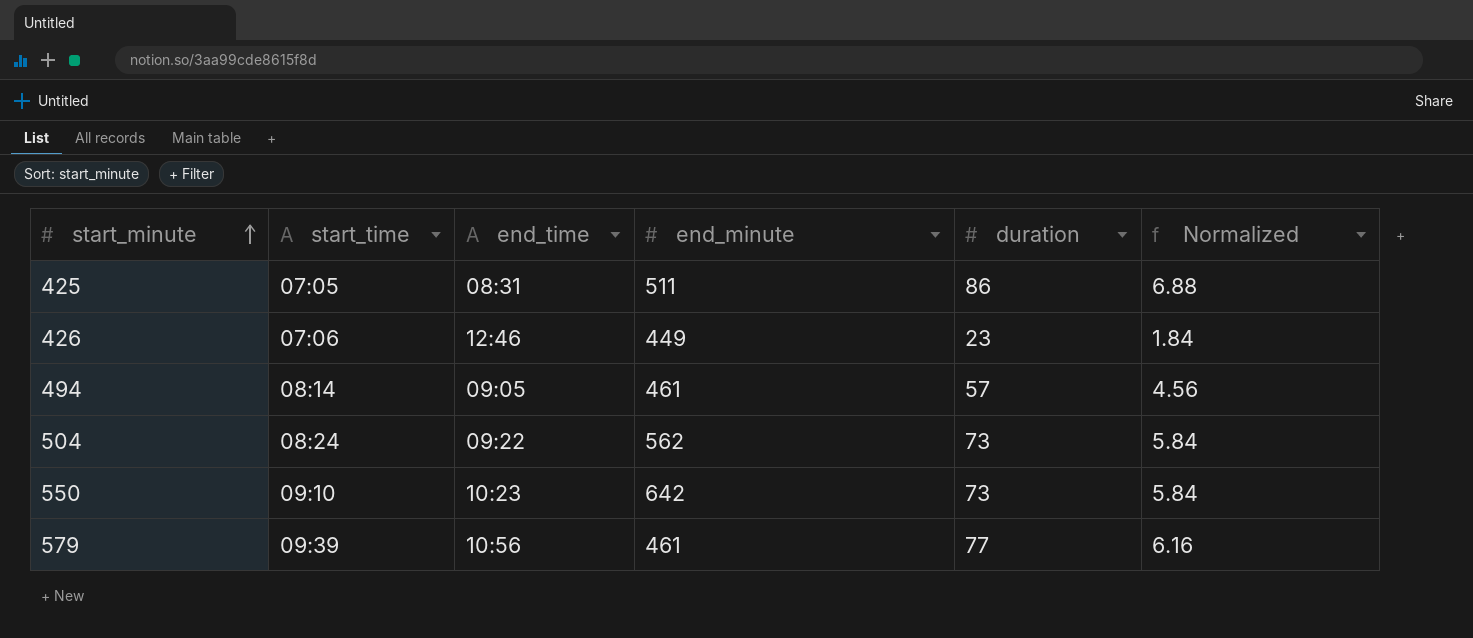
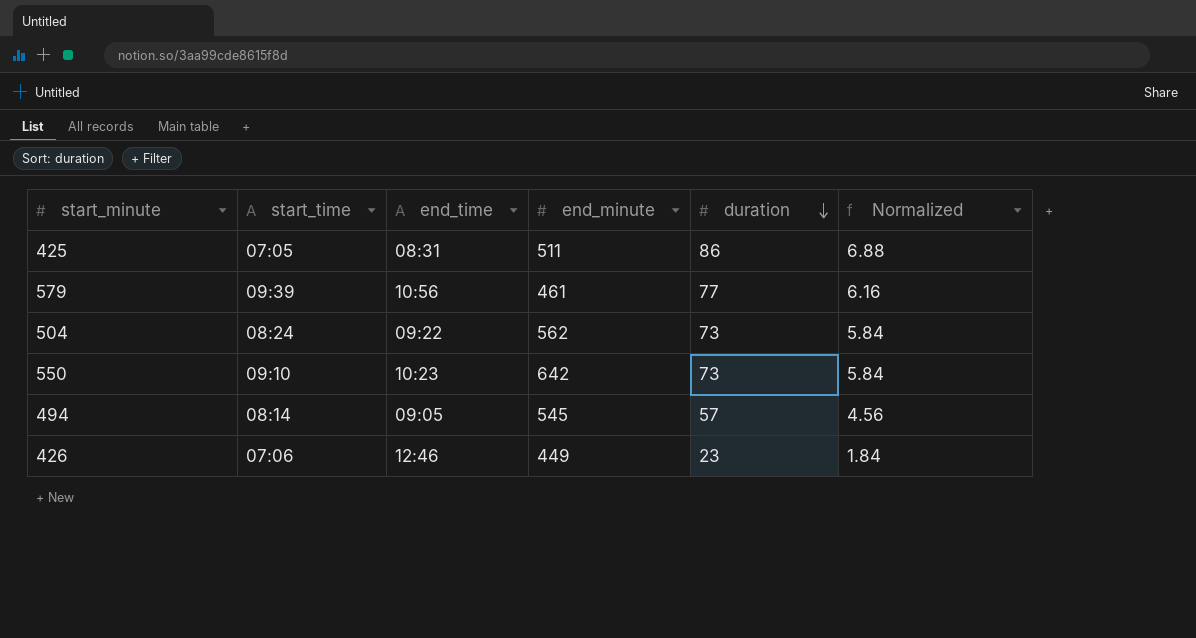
row order: start_minute ascending -> duration descending
494 | end_minute: 461 -> 545

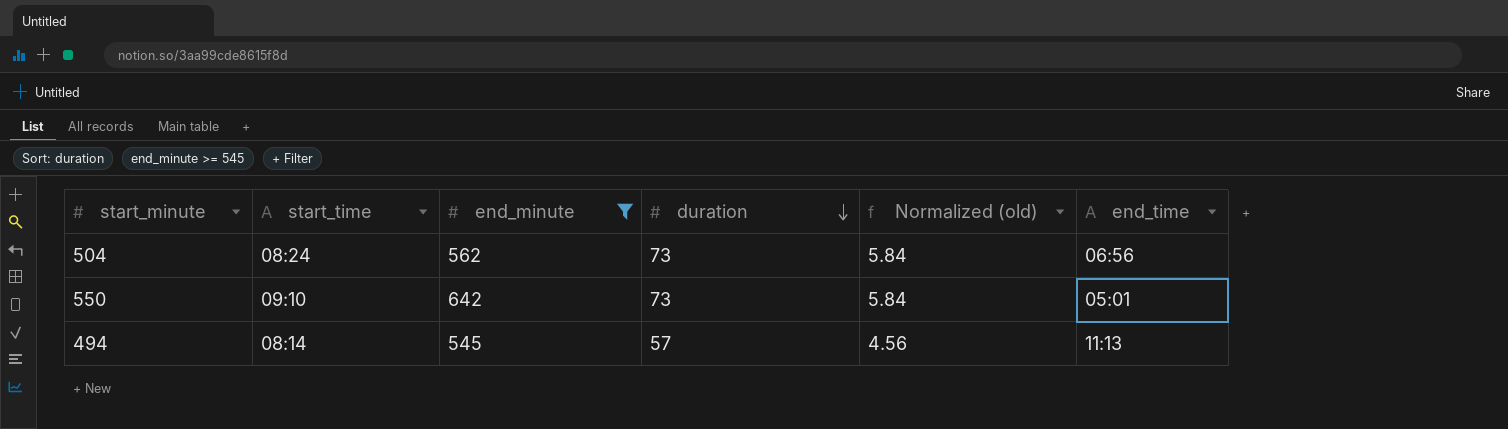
filter: none -> end_minute >= 545
column name: Normalized -> Normalized (old)
column end_time | position: 3 -> 6
504 | end_time: 09:22 -> 06:56
550 | end_time: 10:23 -> 05:01
494 | end_time: 09:05 -> 11:13

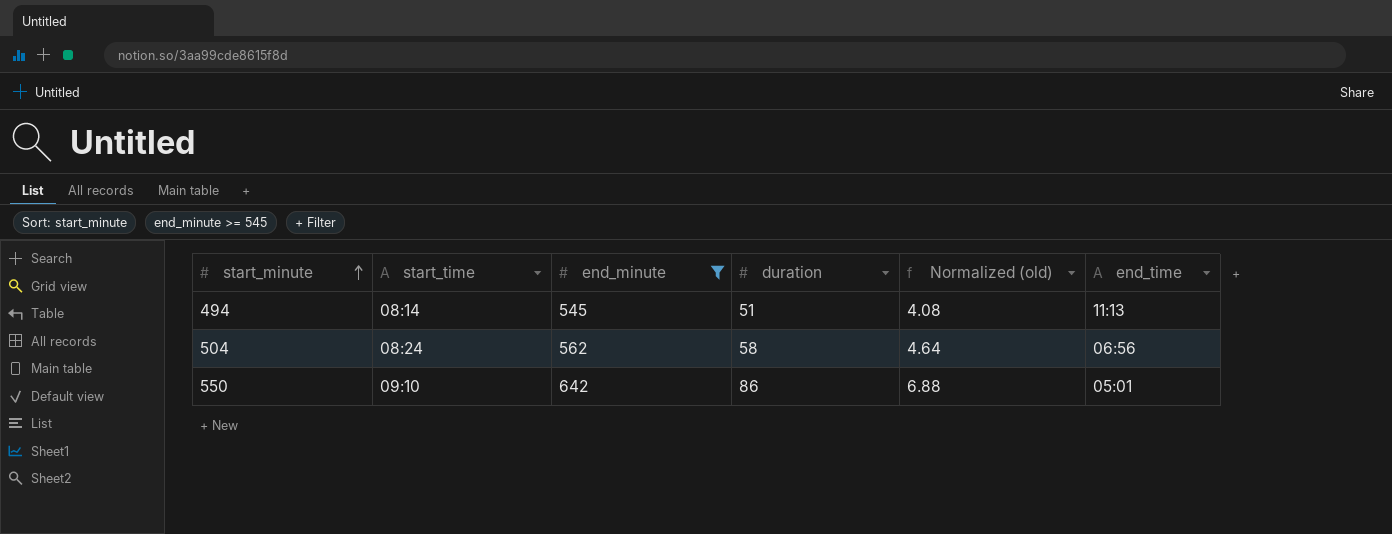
row order: duration descending -> start_minute ascending
494 | duration: 57 -> 51
494 | Normalized (old): 4.56 -> 4.08
504 | duration: 73 -> 58
504 | Normalized (old): 5.84 -> 4.64
550 | duration: 73 -> 86
550 | Normalized (old): 5.84 -> 6.88

